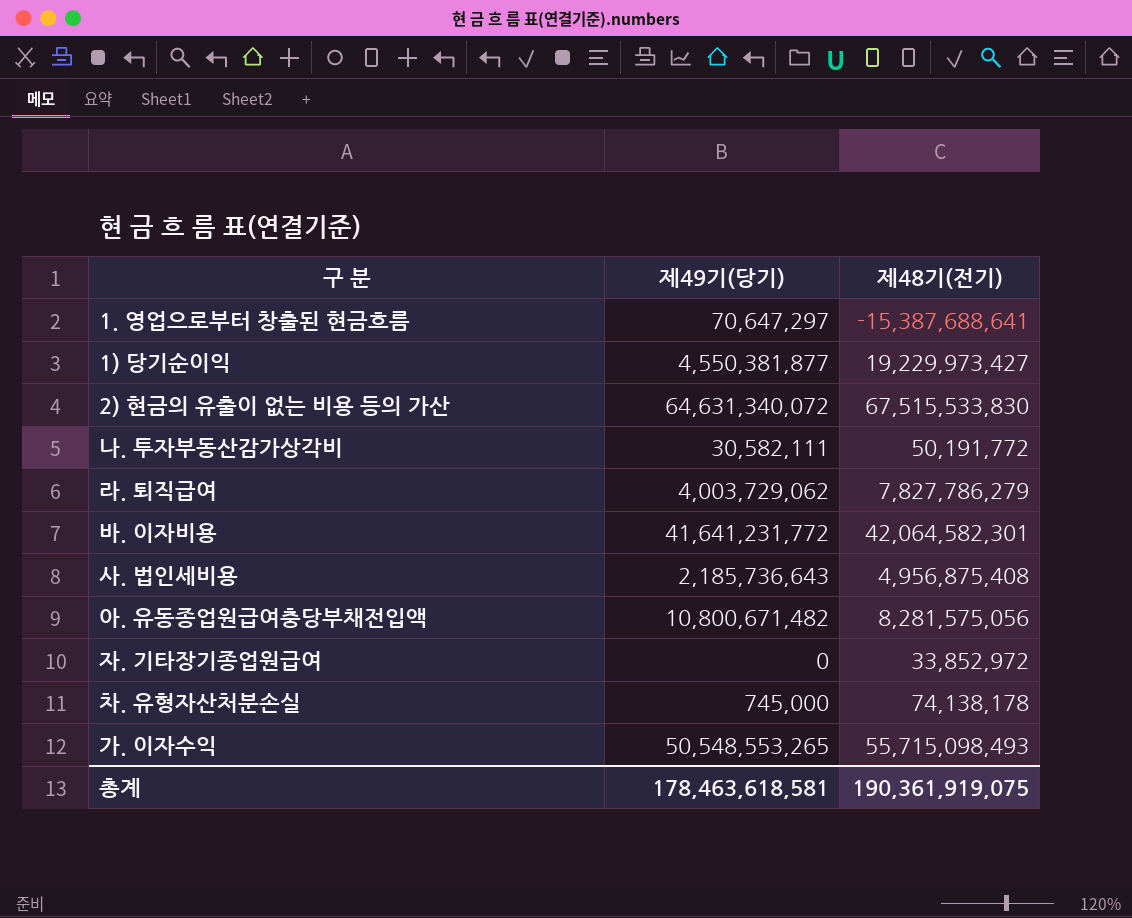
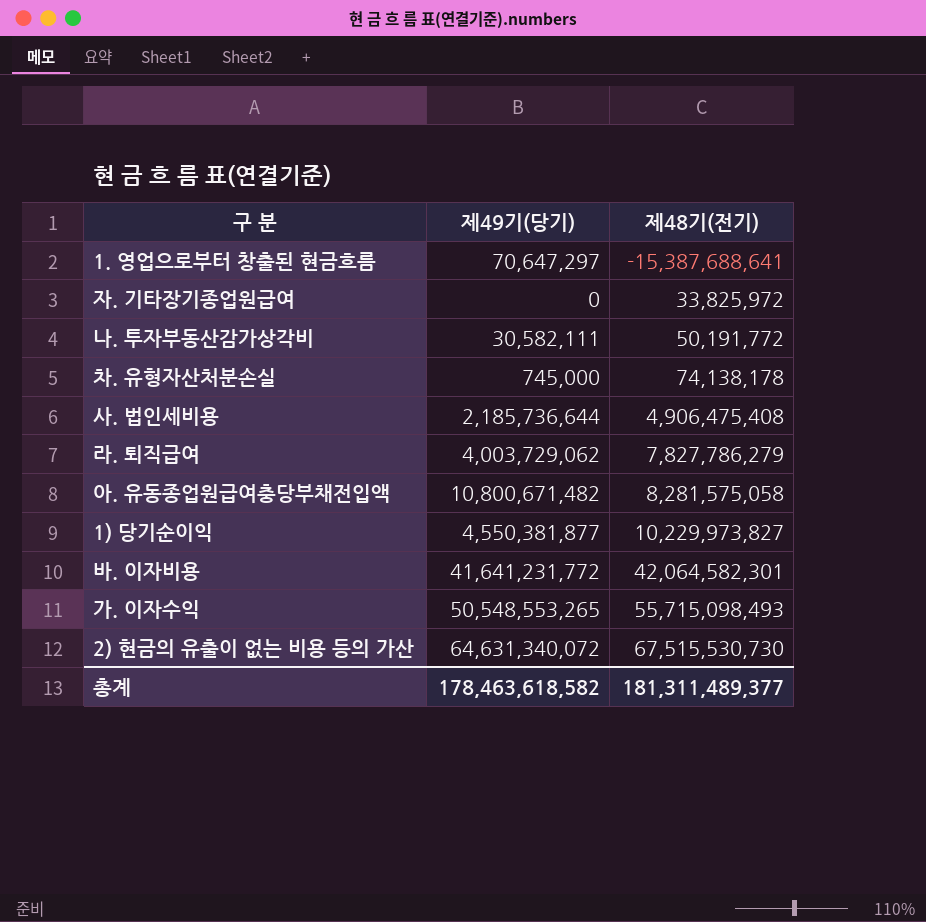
row order: none -> 제48기(전기) ascending
자. 기타장기종업원급여 | 제48기(전기): 33,852,972 -> 33,825,972
사. 법인세비용 | 제49기(당기): 2,185,736,643 -> 2,185,736,644
사. 법인세비용 | 제48기(전기): 4,956,875,408 -> 4,906,475,408
아. 유동종업원급여충당부채전입액 | 제48기(전기): 8,281,575,056 -> 8,281,575,058
1) 당기순이익 | 제48기(전기): 19,229,973,427 -> 10,229,973,827
2) 현금의 유출이 없는 비용 등의 가산 | 제48기(전기): 67,515,533,830 -> 67,515,530,730
총계 | 제49기(당기): 178,463,618,581 -> 178,463,618,582
총계 | 제48기(전기): 190,361,919,075 -> 181,311,489,377

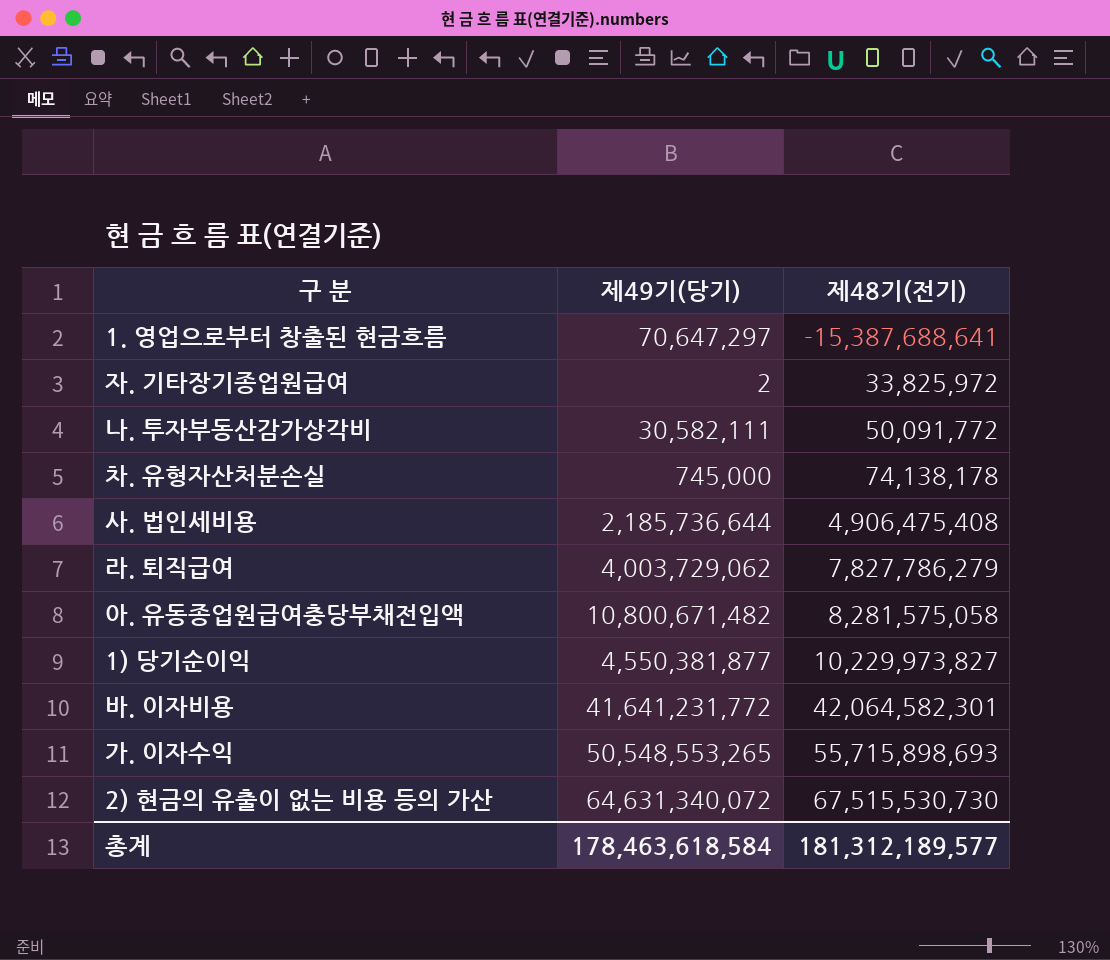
자. 기타장기종업원급여 | 제49기(당기): 0 -> 2
나. 투자부동산감가상각비 | 제48기(전기): 50,191,772 -> 50,091,772
가. 이자수익 | 제48기(전기): 55,715,098,493 -> 55,715,898,693
총계 | 제49기(당기): 178,463,618,582 -> 178,463,618,584
총계 | 제48기(전기): 181,311,489,377 -> 181,312,189,577

